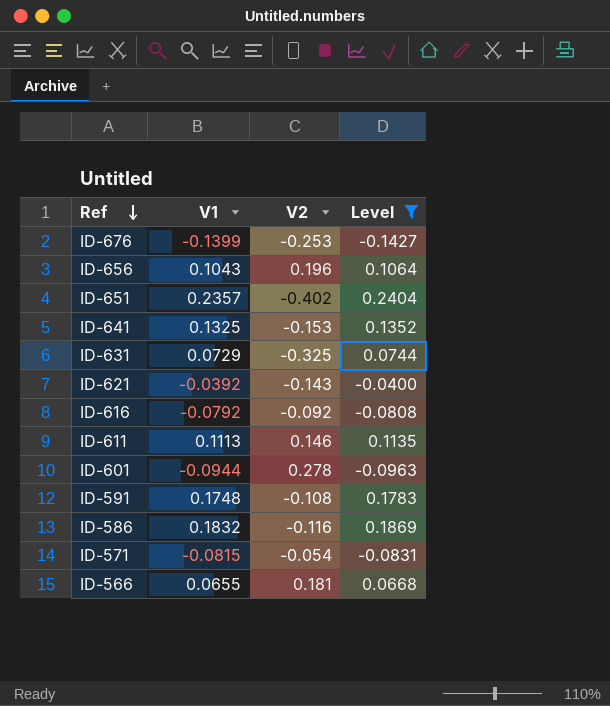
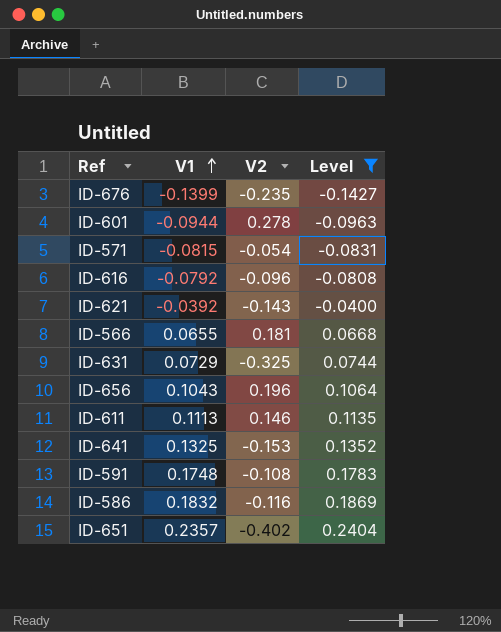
row order: Ref descending -> V1 ascending
ID-676 | V2: -0.253 -> -0.235
ID-616 | V2: -0.092 -> -0.096

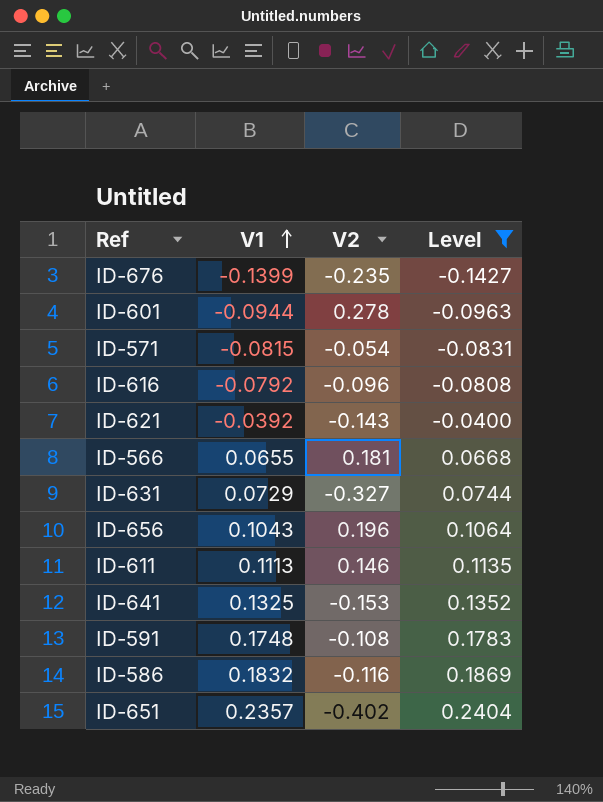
ID-631 | V2: -0.325 -> -0.327

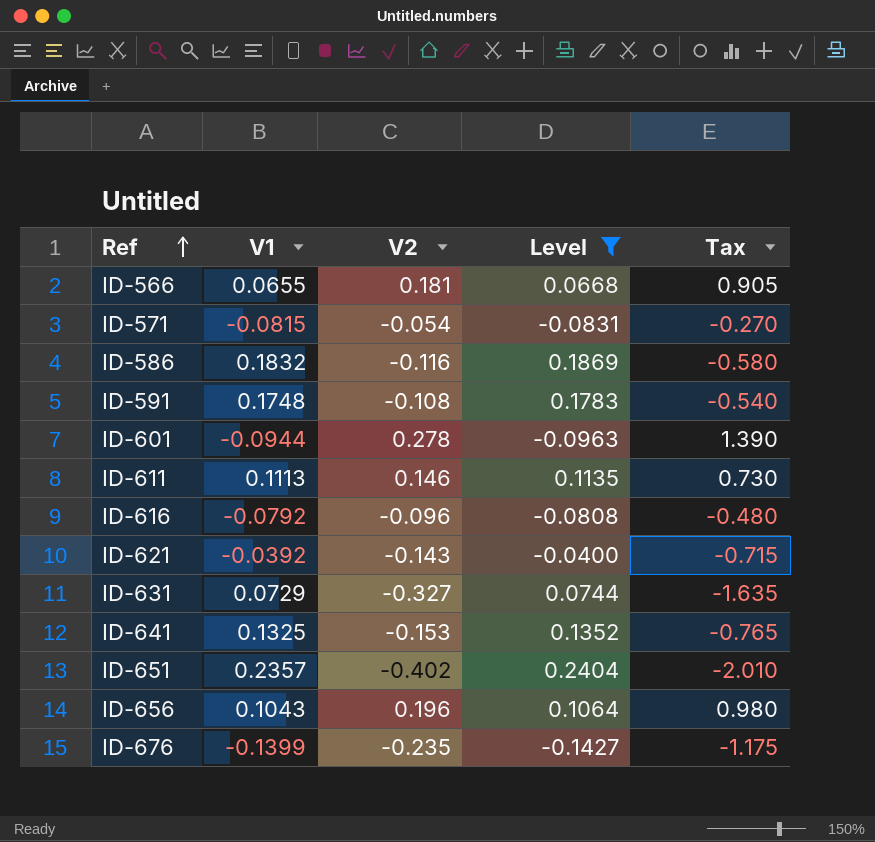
row order: V1 ascending -> Ref ascending
column Tax | formula: none -> [V2] * 5

